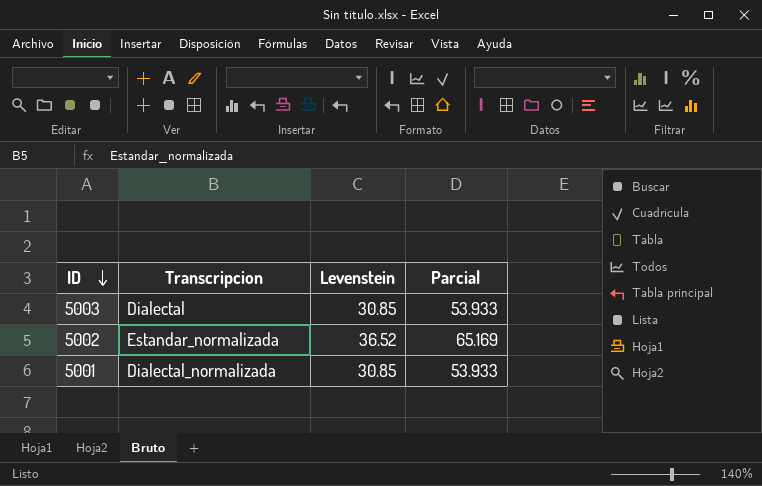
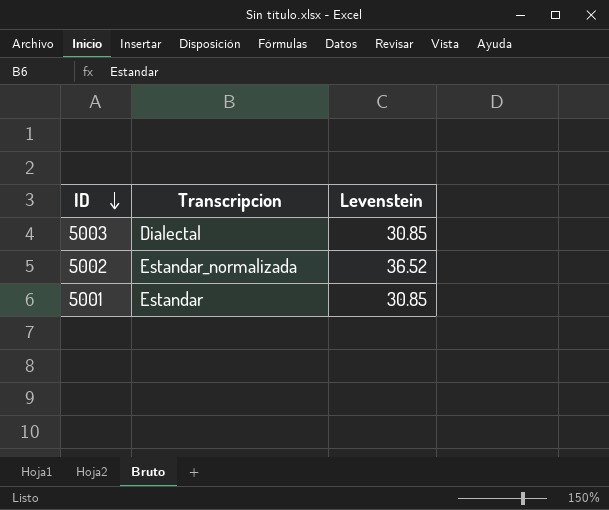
column Parcial | position: 4 -> none
5001 | Transcripcion: Dialectal_normalizada -> Estandar

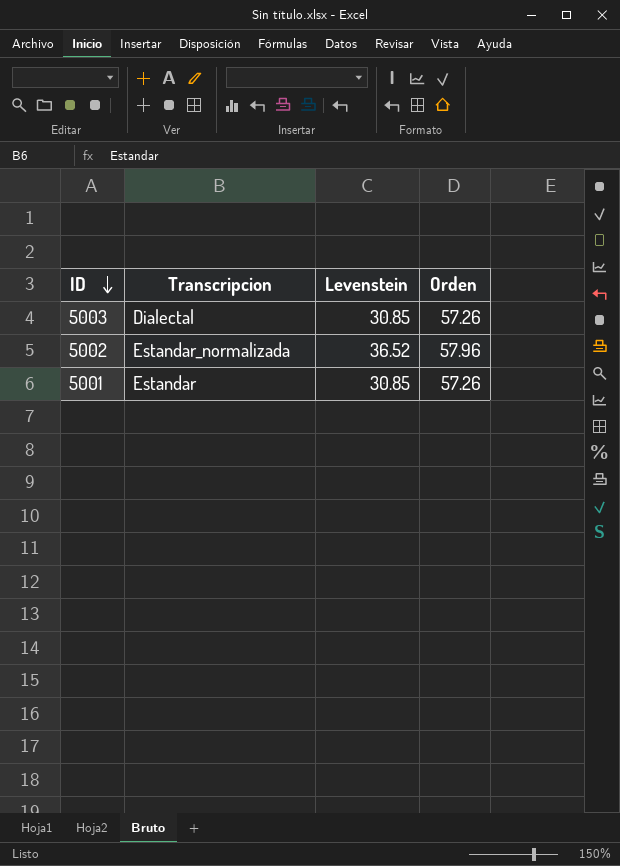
column Orden | position: none -> 4

